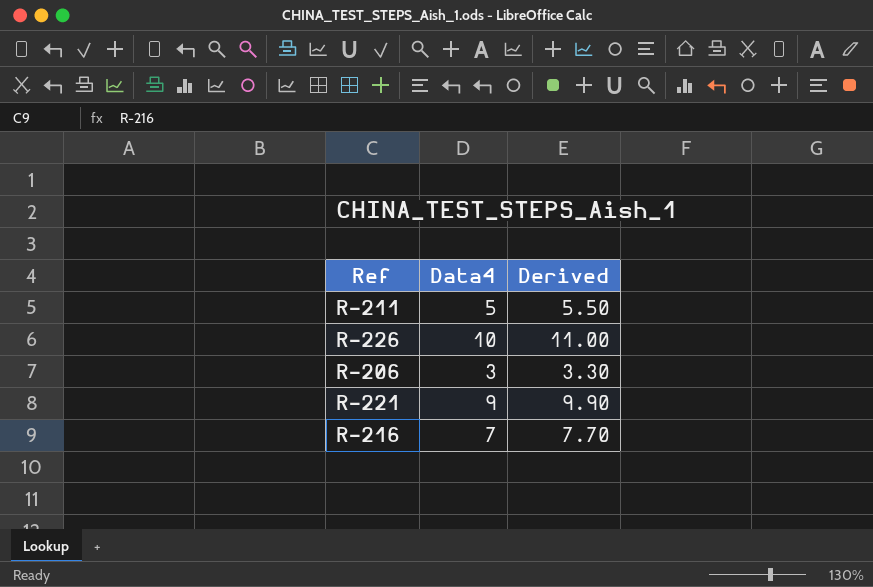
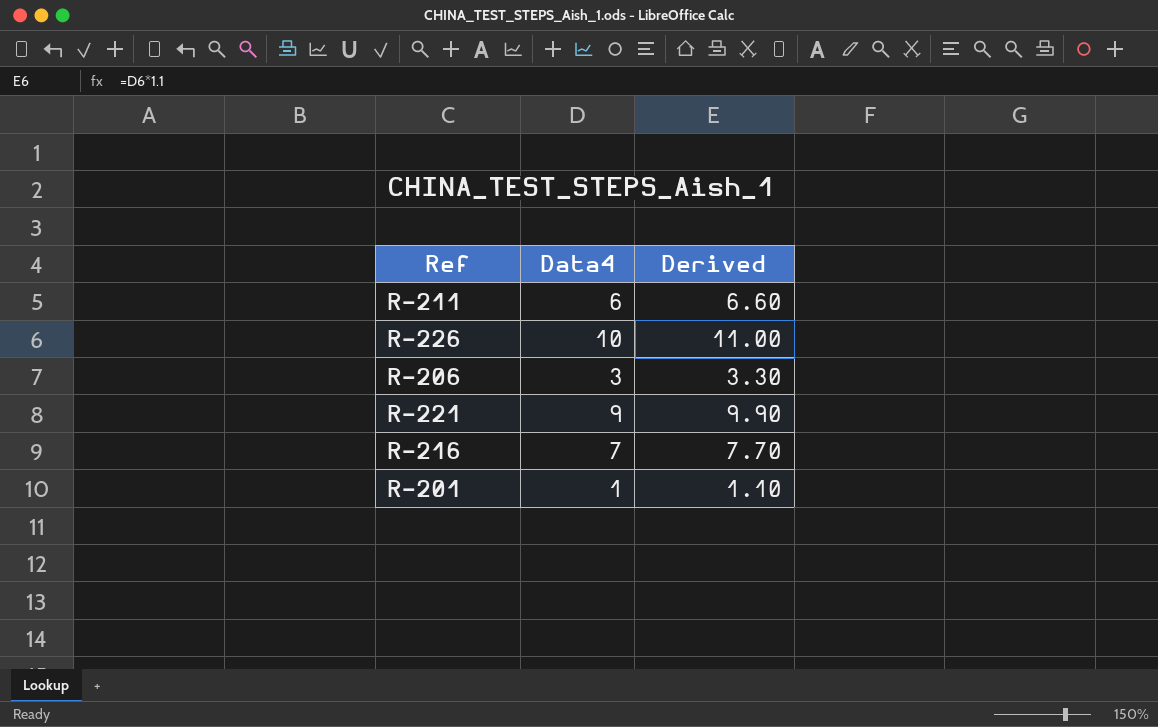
R-211 | Data4: 5 -> 6
R-211 | Derived: 5.50 -> 6.60
row R-201: none -> 1 | 1.10

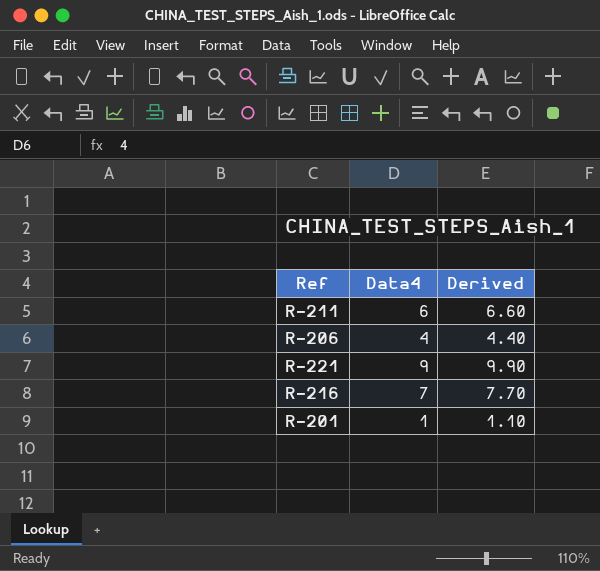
row R-226: 10 | 11.00 -> none
R-206 | Data4: 3 -> 4
R-206 | Derived: 3.30 -> 4.40

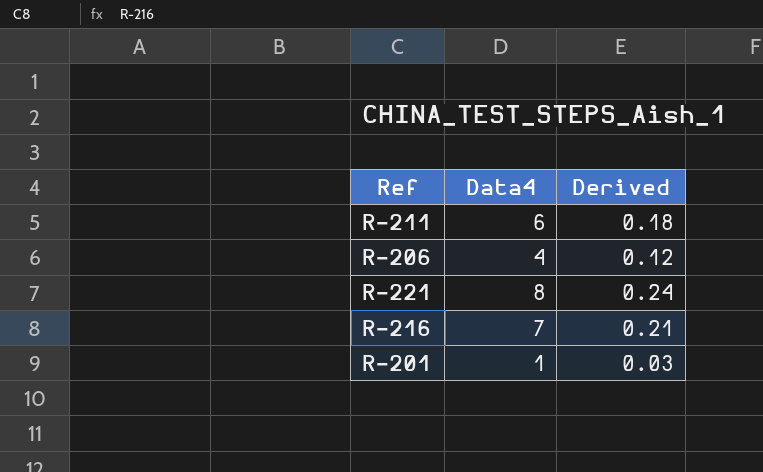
column Derived | formula: [Data4] * 1.1 -> [Data4] * 0.03
R-221 | Data4: 9 -> 8

